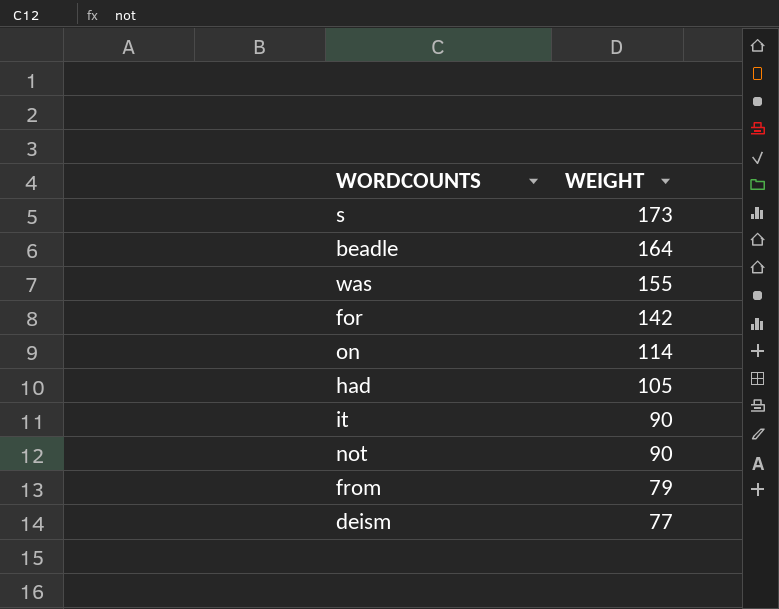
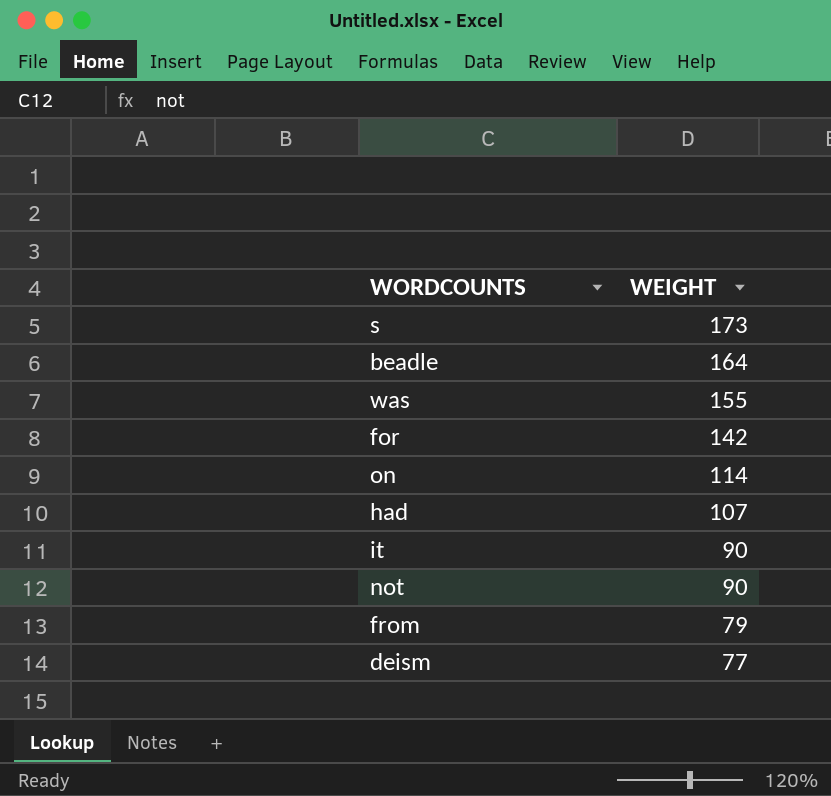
had | WEIGHT: 105 -> 107

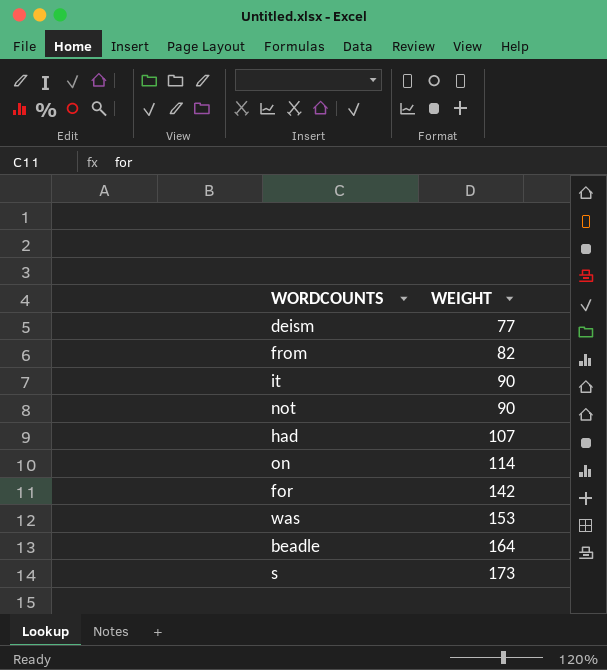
row order: WEIGHT descending -> WEIGHT ascending
from | WEIGHT: 79 -> 82
was | WEIGHT: 155 -> 153

